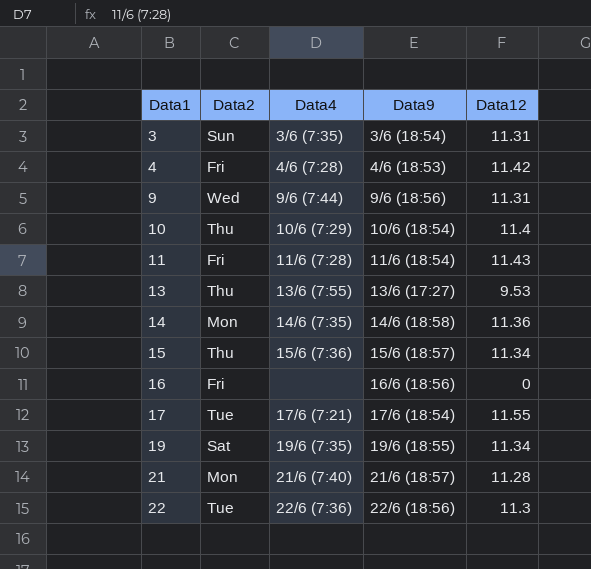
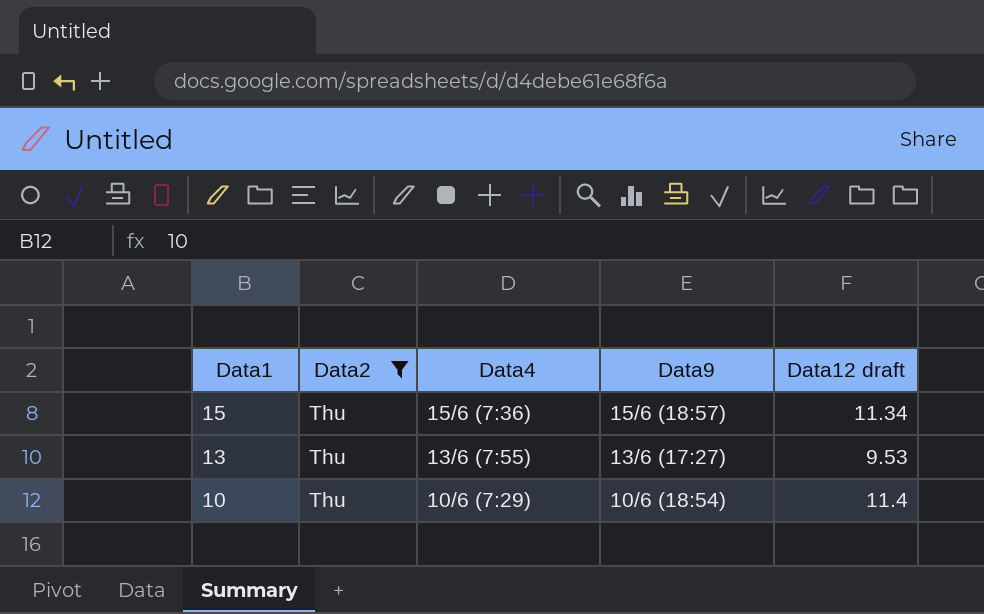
filter: none -> Data2 = Thu
row order: Data1 ascending -> Data1 descending
column name: Data12 -> Data12 draft

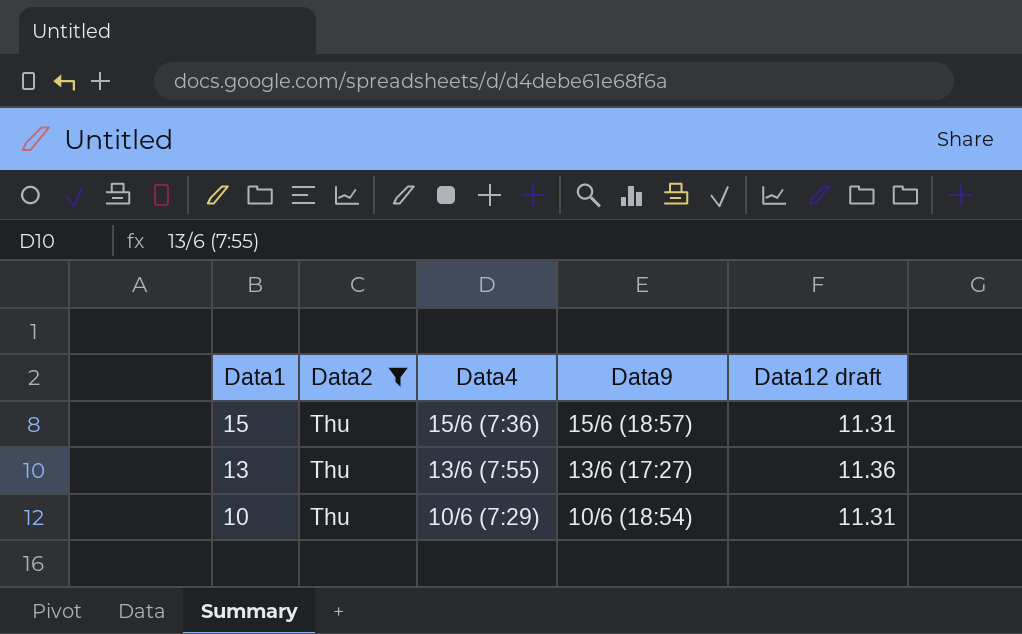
15 | Data12 draft: 11.34 -> 11.31
13 | Data12 draft: 9.53 -> 11.36
10 | Data12 draft: 11.4 -> 11.31

